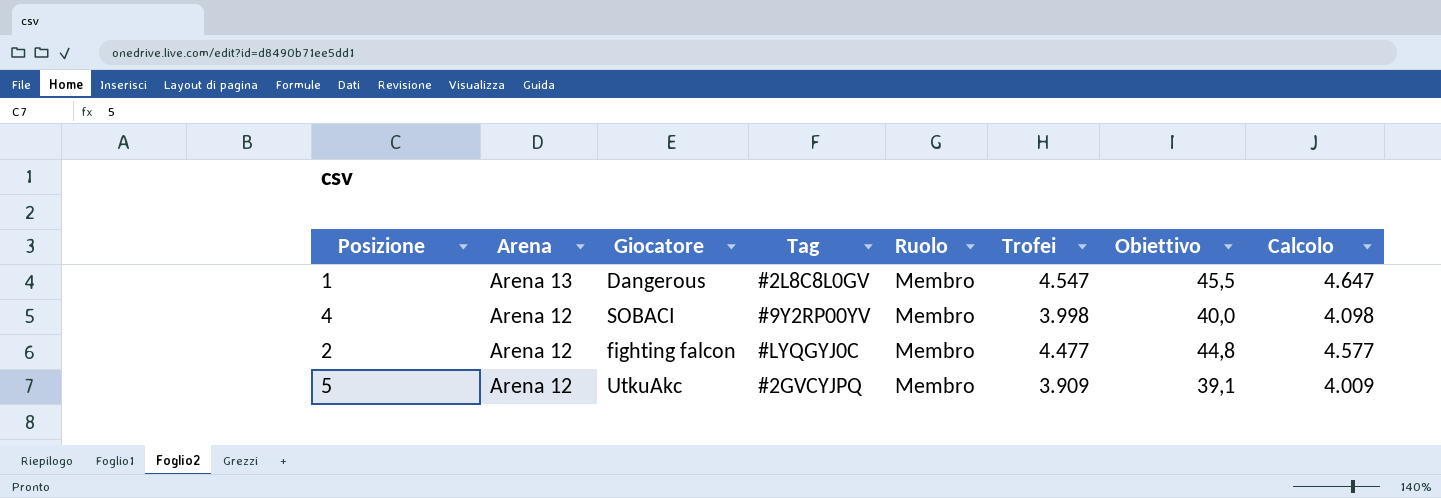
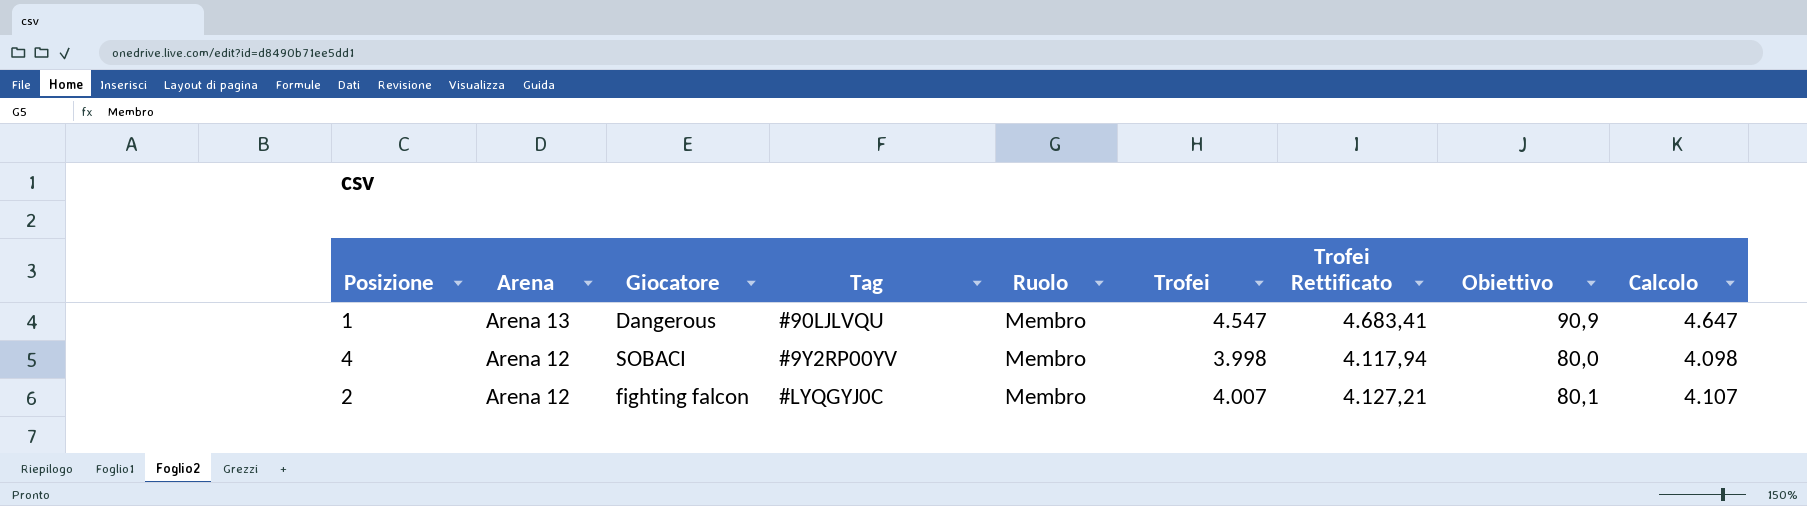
column Trofei Rettificato | formula: none -> [Trofei] * 1,03
column Obiettivo | formula: [Trofei] * 0,01 -> [Trofei] * 0,02
row 5: Arena 12 | UtkuAkc | #2GVCYJPQ | Membro | 3.909 | 39,1 | 4.009 -> none
1 | Tag: #2L8C8L0GV -> #90LJLVQU
2 | Trofei: 4.477 -> 4.007
2 | Calcolo: 4.577 -> 4.107

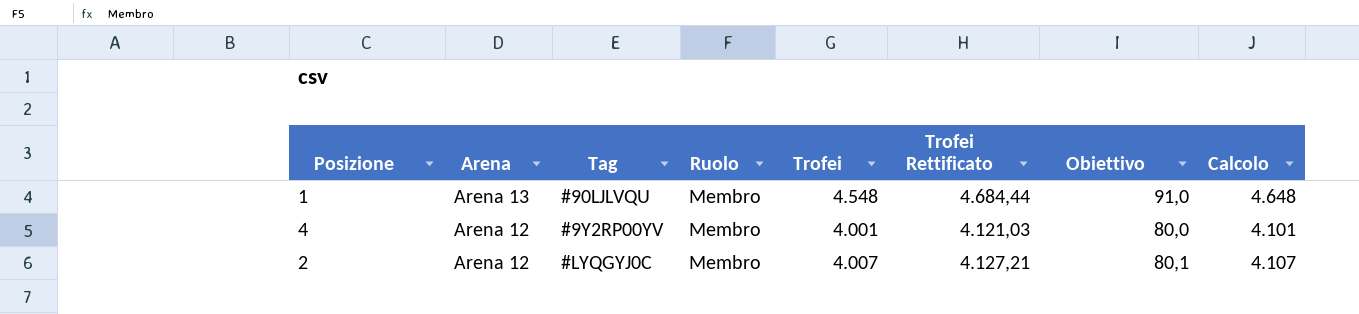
column Giocatore | position: 3 -> none
1 | Trofei: 4.547 -> 4.548
1 | Trofei Rettificato: 4.683,41 -> 4.684,44
1 | Obiettivo: 90,9 -> 91,0
1 | Calcolo: 4.647 -> 4.648
4 | Trofei: 3.998 -> 4.001
4 | Trofei Rettificato: 4.117,94 -> 4.121,03
4 | Calcolo: 4.098 -> 4.101

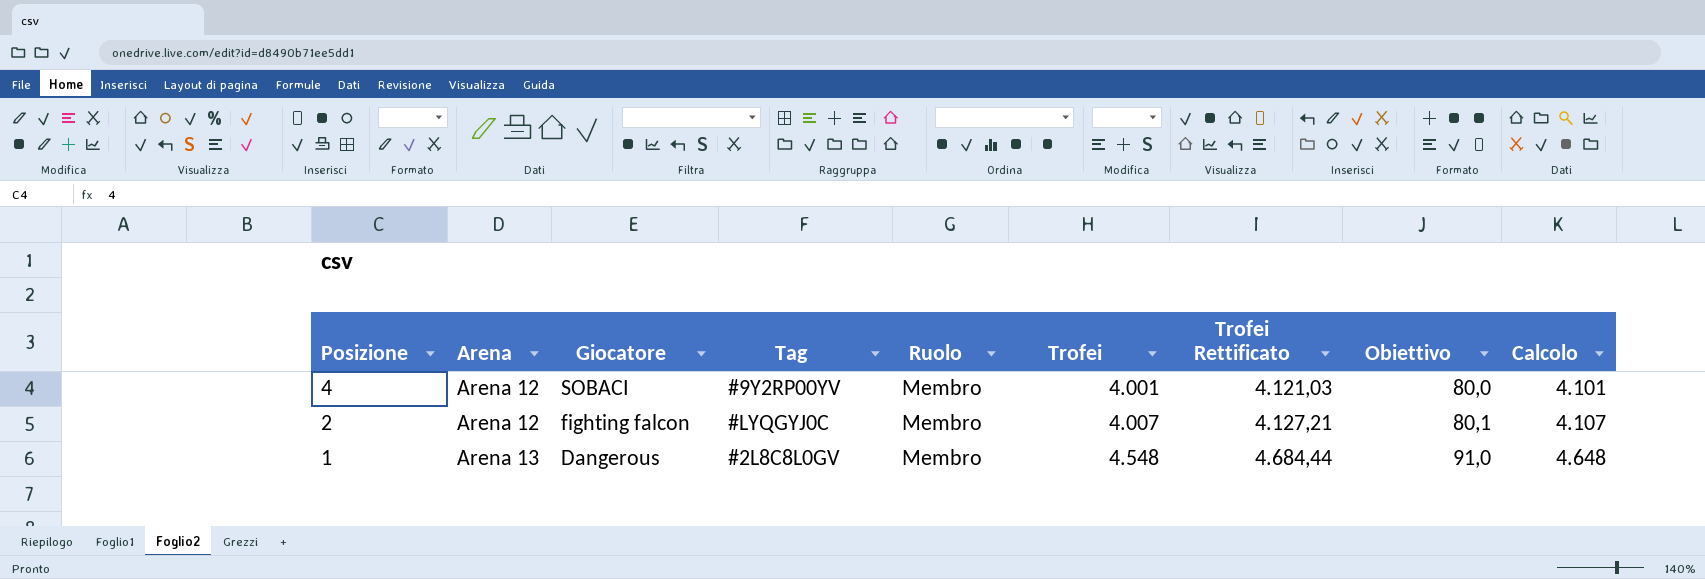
row order: Arena descending -> Posizione descending
column Giocatore | position: none -> 3
1 | Tag: #90LJLVQU -> #2L8C8L0GV

